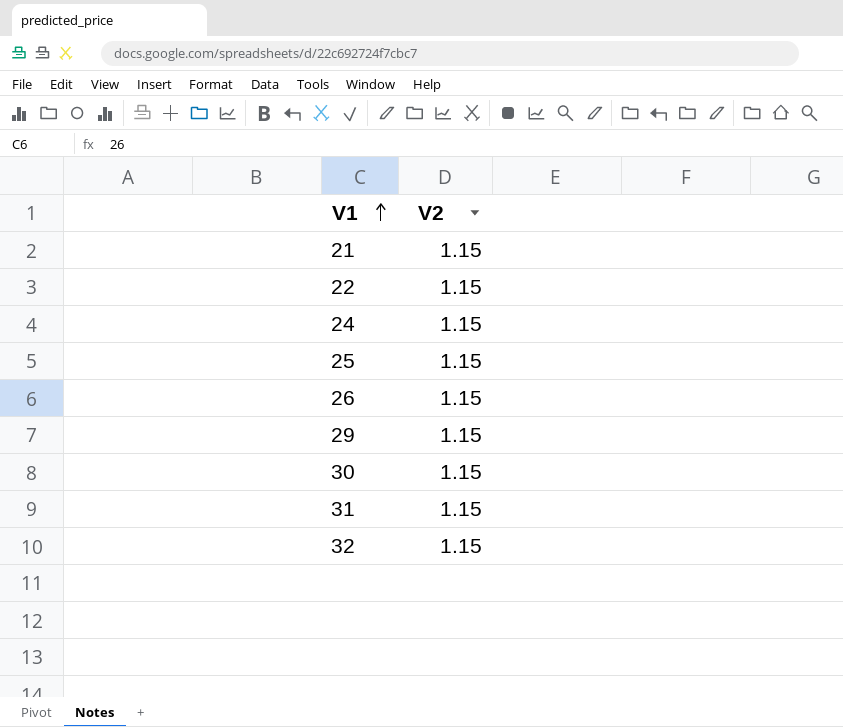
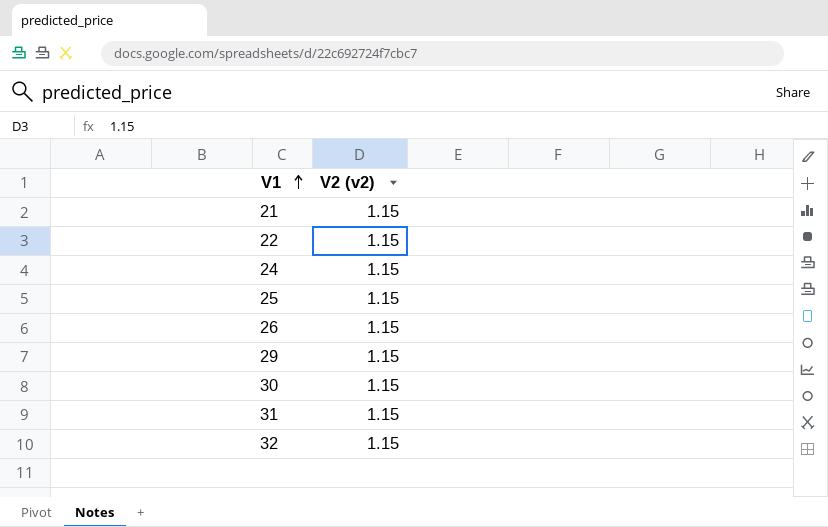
column name: V2 -> V2 (v2)

